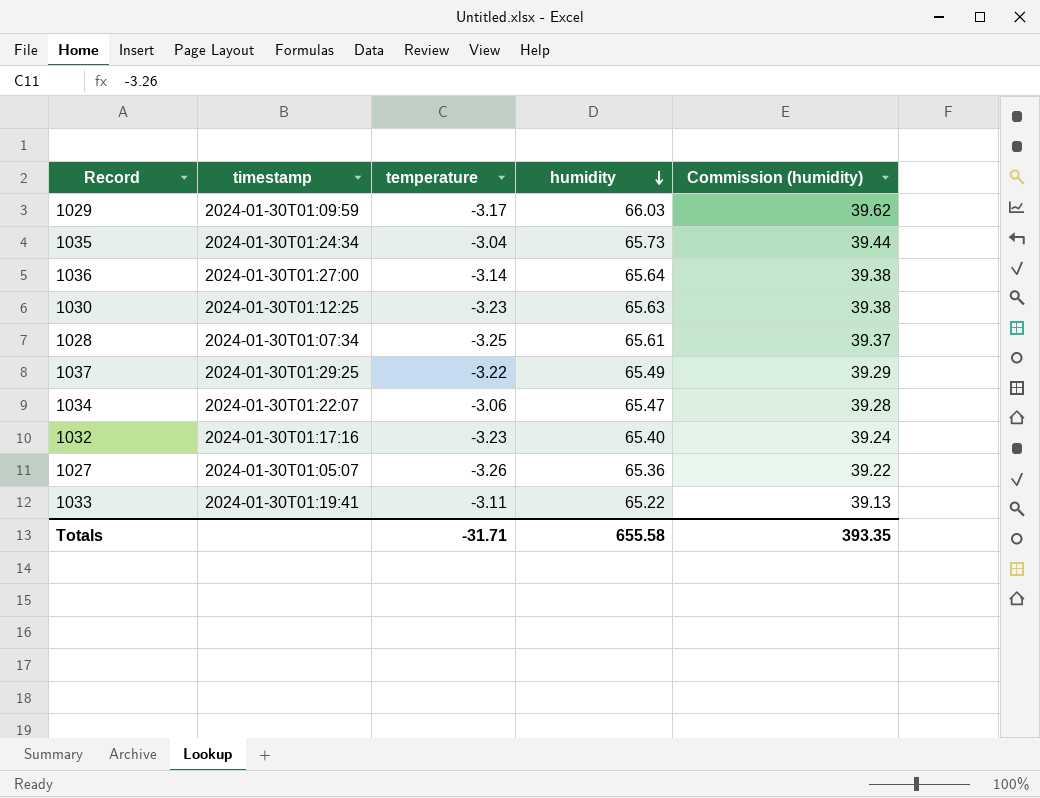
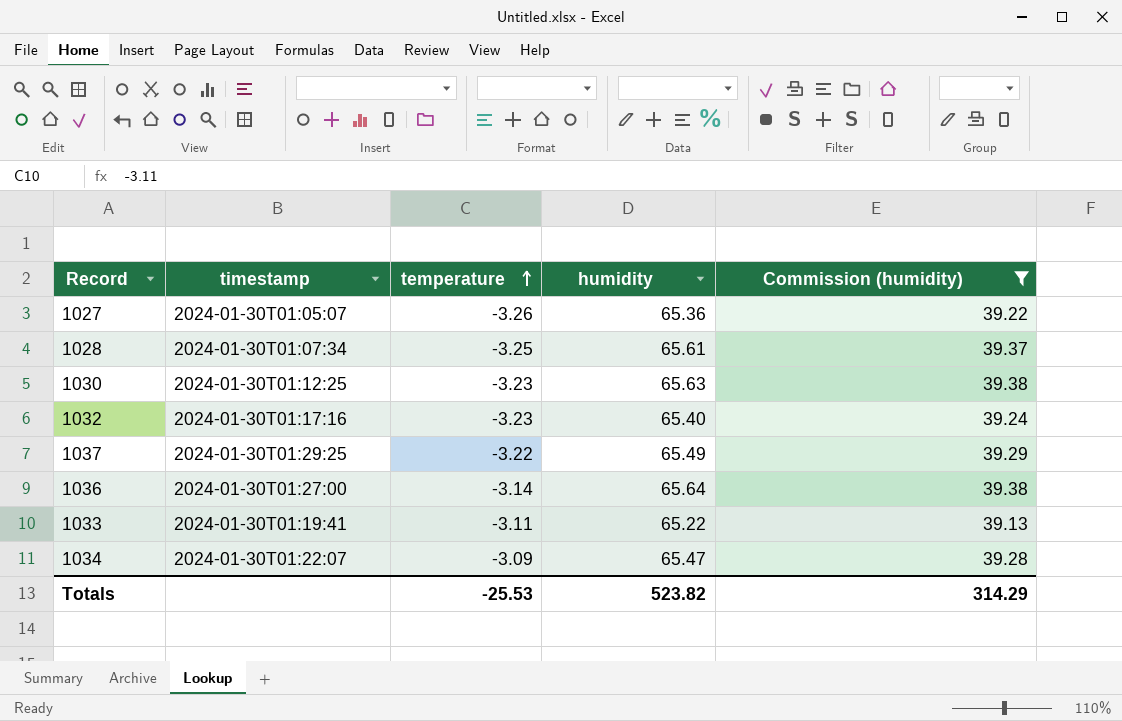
filter: none -> Commission (humidity) <= 39.38
row order: humidity descending -> temperature ascending
1034 | temperature: -3.06 -> -3.09
Totals | temperature: -31.71 -> -25.53
Totals | humidity: 655.58 -> 523.82
Totals | Commission (humidity): 393.35 -> 314.29

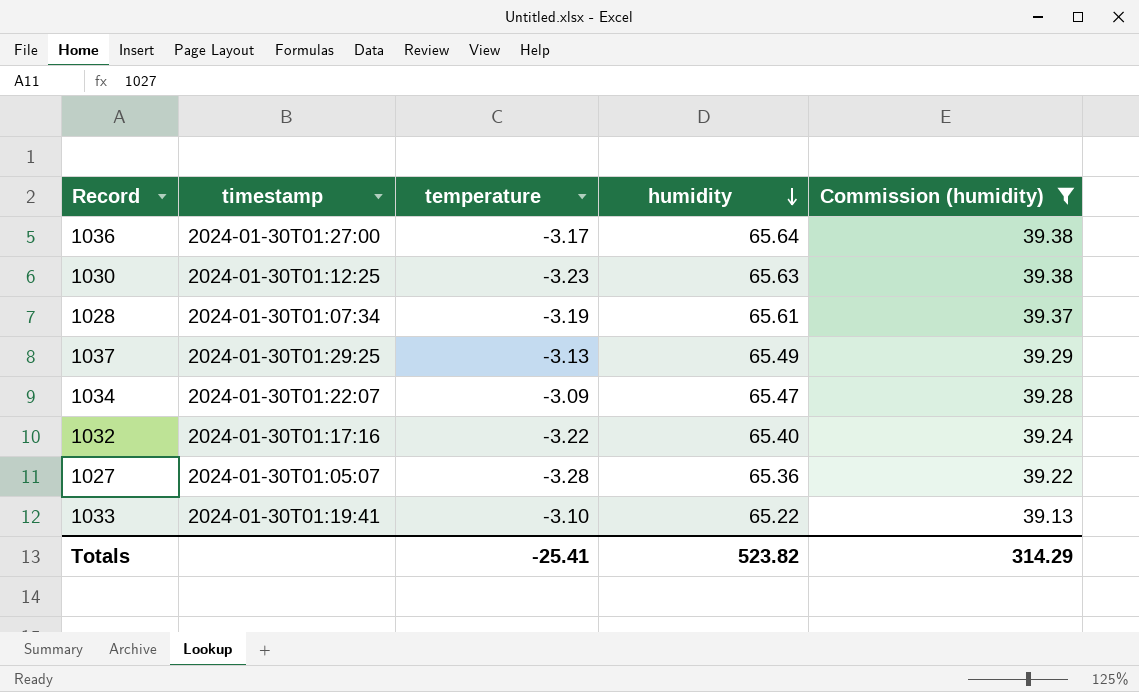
row order: temperature ascending -> humidity descending
1036 | temperature: -3.14 -> -3.17
1028 | temperature: -3.25 -> -3.19
1037 | temperature: -3.22 -> -3.13
1032 | temperature: -3.23 -> -3.22
1027 | temperature: -3.26 -> -3.28
1033 | temperature: -3.11 -> -3.10
Totals | temperature: -25.53 -> -25.41

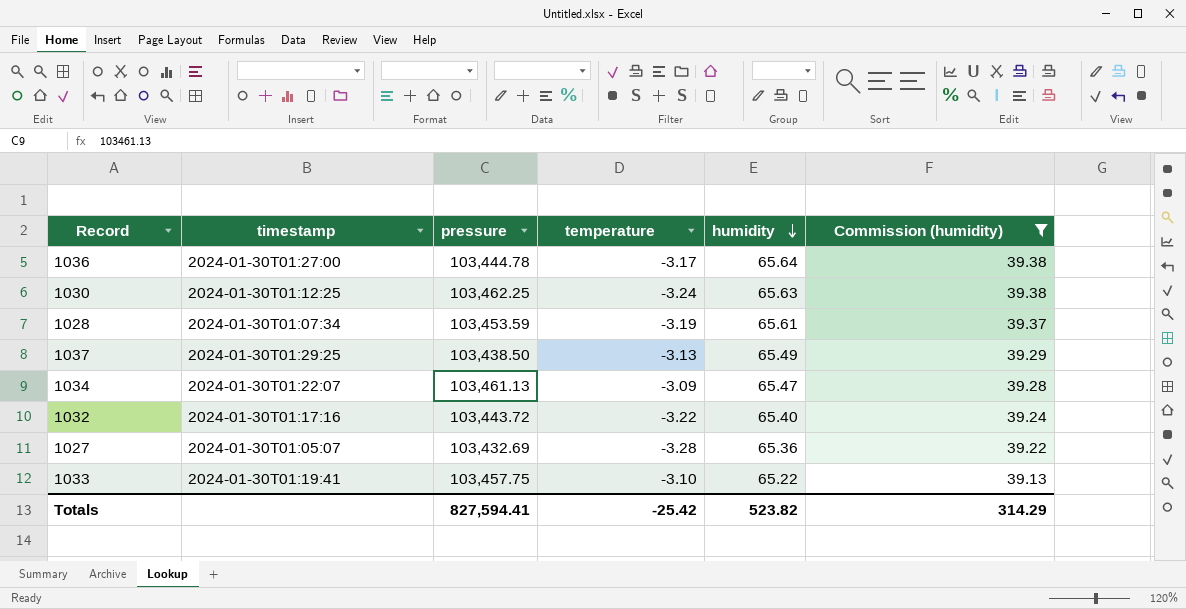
column pressure | position: none -> 3
1030 | temperature: -3.23 -> -3.24
Totals | temperature: -25.41 -> -25.42

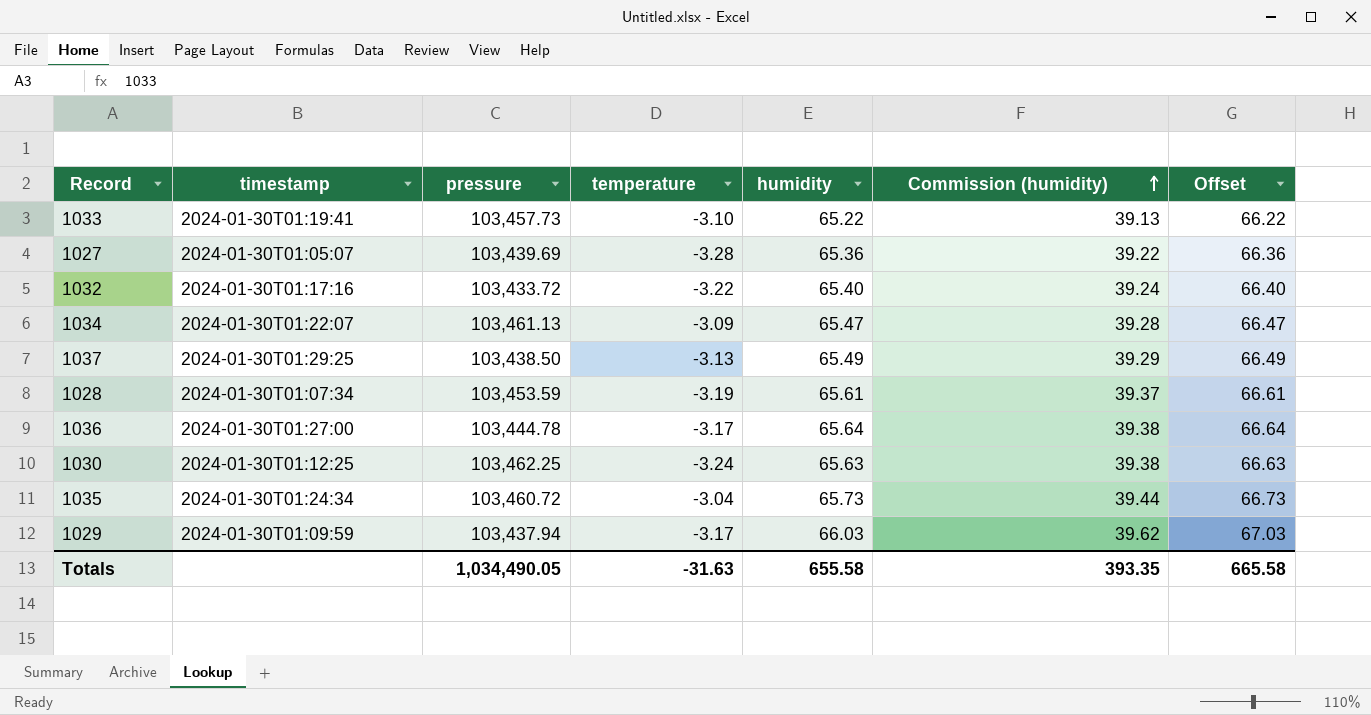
filter: Commission (humidity) <= 39.38 -> none
row order: humidity descending -> Commission (humidity) ascending
column Offset | formula: none -> [humidity] + 1
1033 | pressure: 103,457.75 -> 103,457.73
1027 | pressure: 103,432.69 -> 103,439.69
1032 | pressure: 103,443.72 -> 103,433.72
Totals | pressure: 827,594.41 -> 1,034,490.05
Totals | temperature: -25.42 -> -31.63
Totals | humidity: 523.82 -> 655.58
Totals | Commission (humidity): 314.29 -> 393.35

